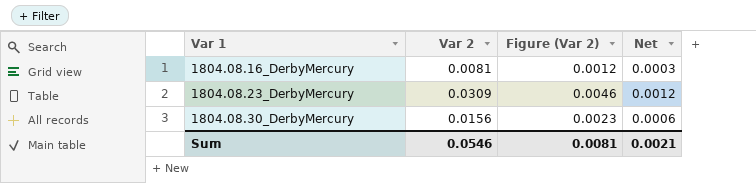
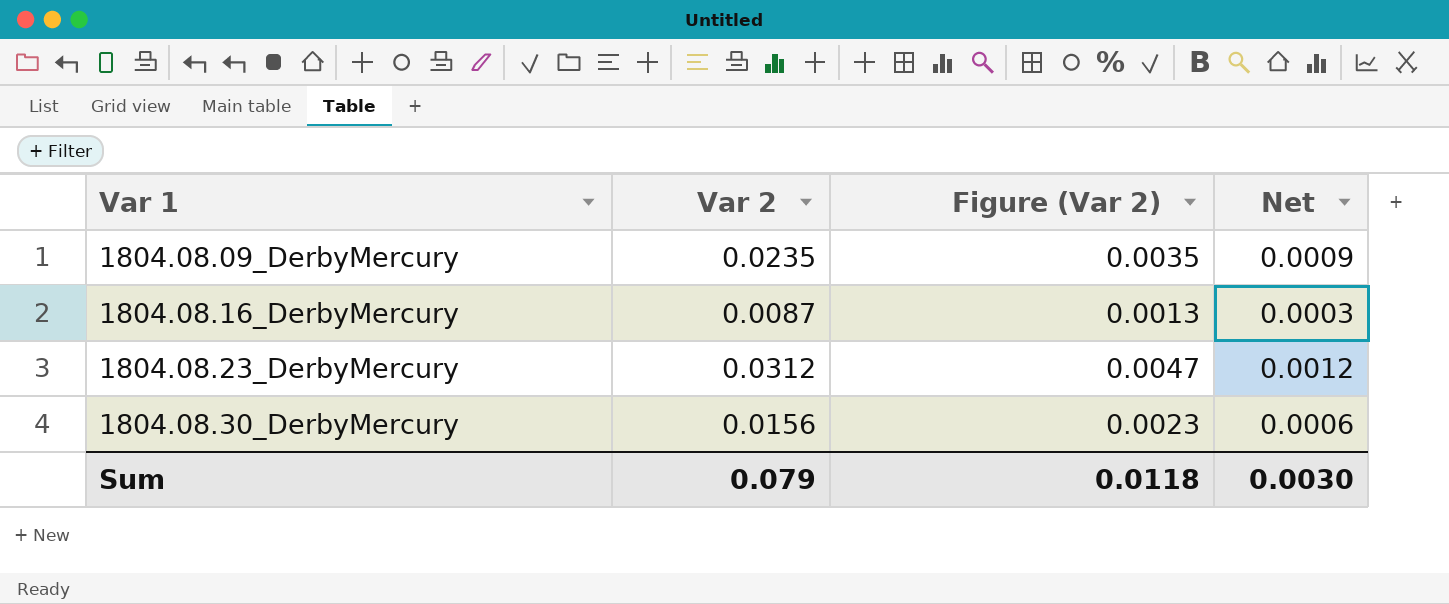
row 1804.08.09_DerbyMercury: none -> 0.0235 | 0.0035 | 0.0009
1804.08.16_DerbyMercury | Var 2: 0.0081 -> 0.0087
1804.08.16_DerbyMercury | Figure (Var 2): 0.0012 -> 0.0013
1804.08.23_DerbyMercury | Var 2: 0.0309 -> 0.0312
1804.08.23_DerbyMercury | Figure (Var 2): 0.0046 -> 0.0047
Sum | Var 2: 0.0546 -> 0.079
Sum | Figure (Var 2): 0.0081 -> 0.0118
Sum | Net: 0.0021 -> 0.0030

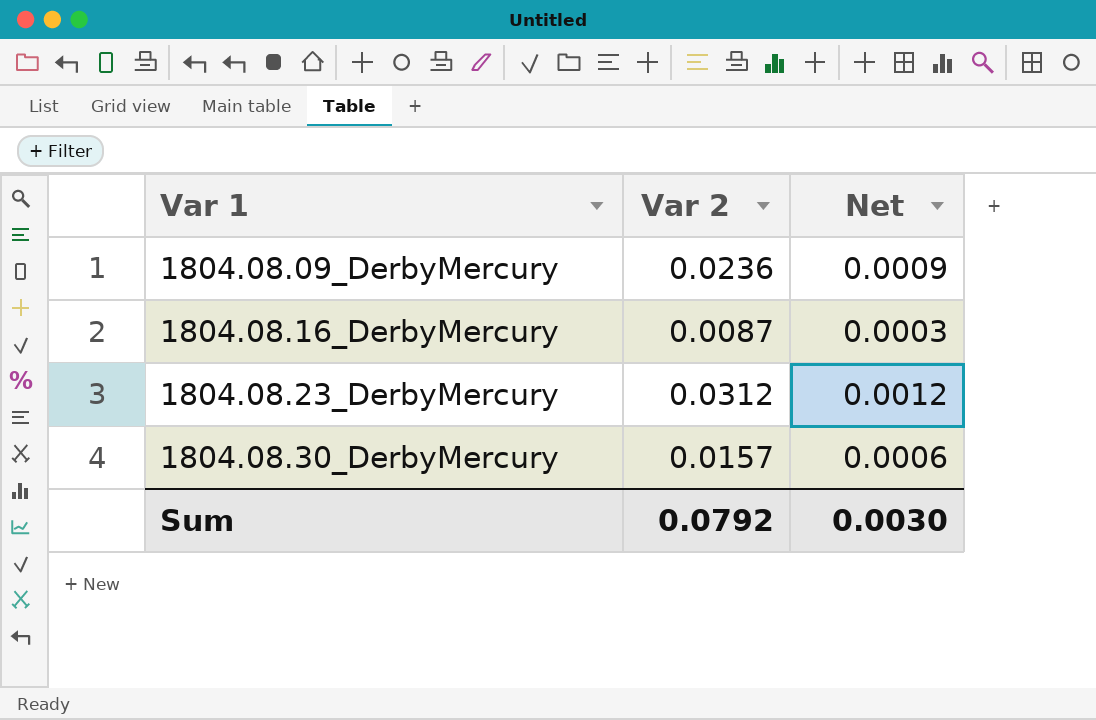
column Figure (Var 2) | formula: [Var 2] * 0.15 -> none
1804.08.09_DerbyMercury | Var 2: 0.0235 -> 0.0236
1804.08.30_DerbyMercury | Var 2: 0.0156 -> 0.0157
Sum | Var 2: 0.079 -> 0.0792

